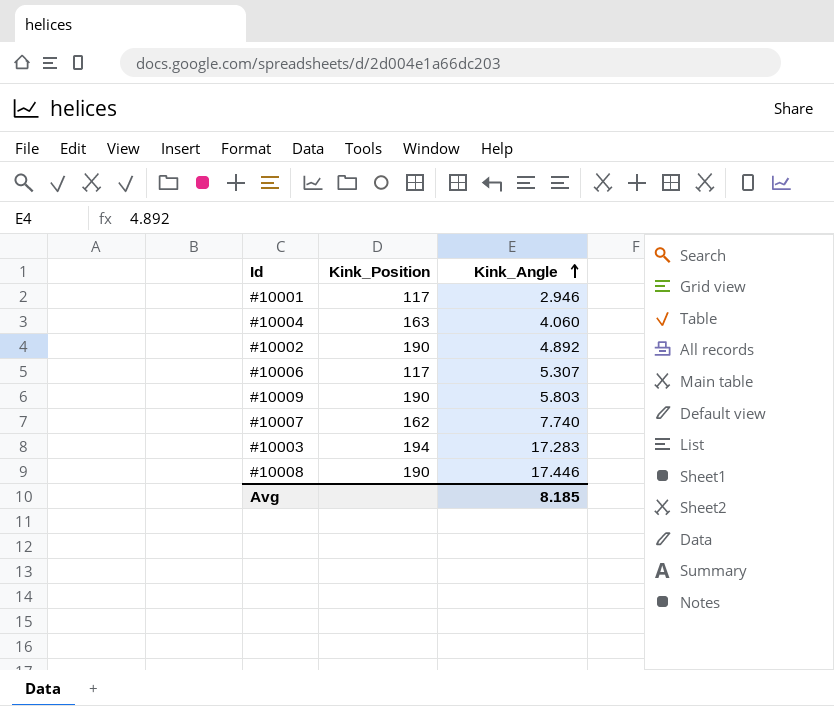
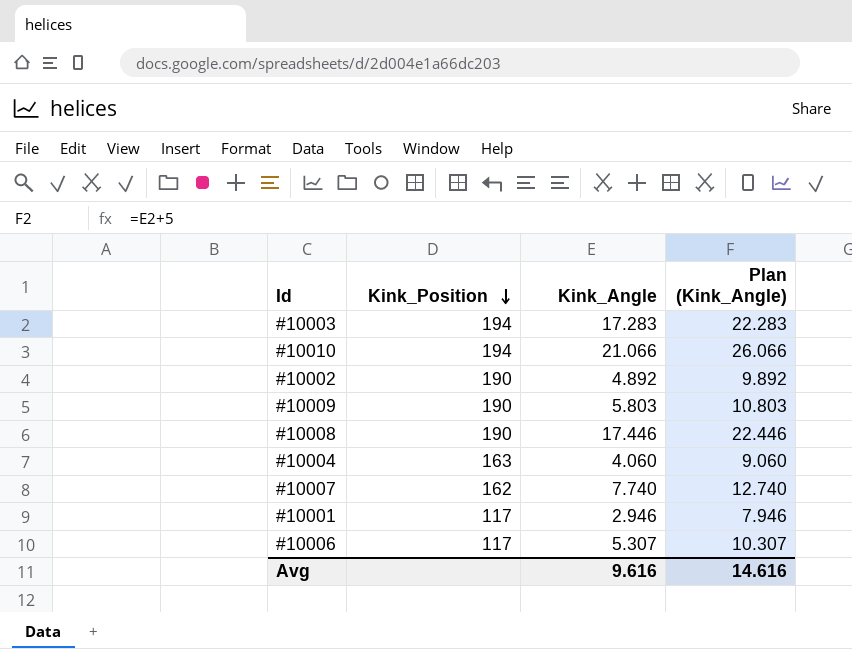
row order: Kink_Angle ascending -> Kink_Position descending
column Plan (Kink_Angle) | formula: none -> [Kink_Angle] + 5
row #10010: none -> 194 | 21.066 | 26.066
Avg | Kink_Angle: 8.185 -> 9.616

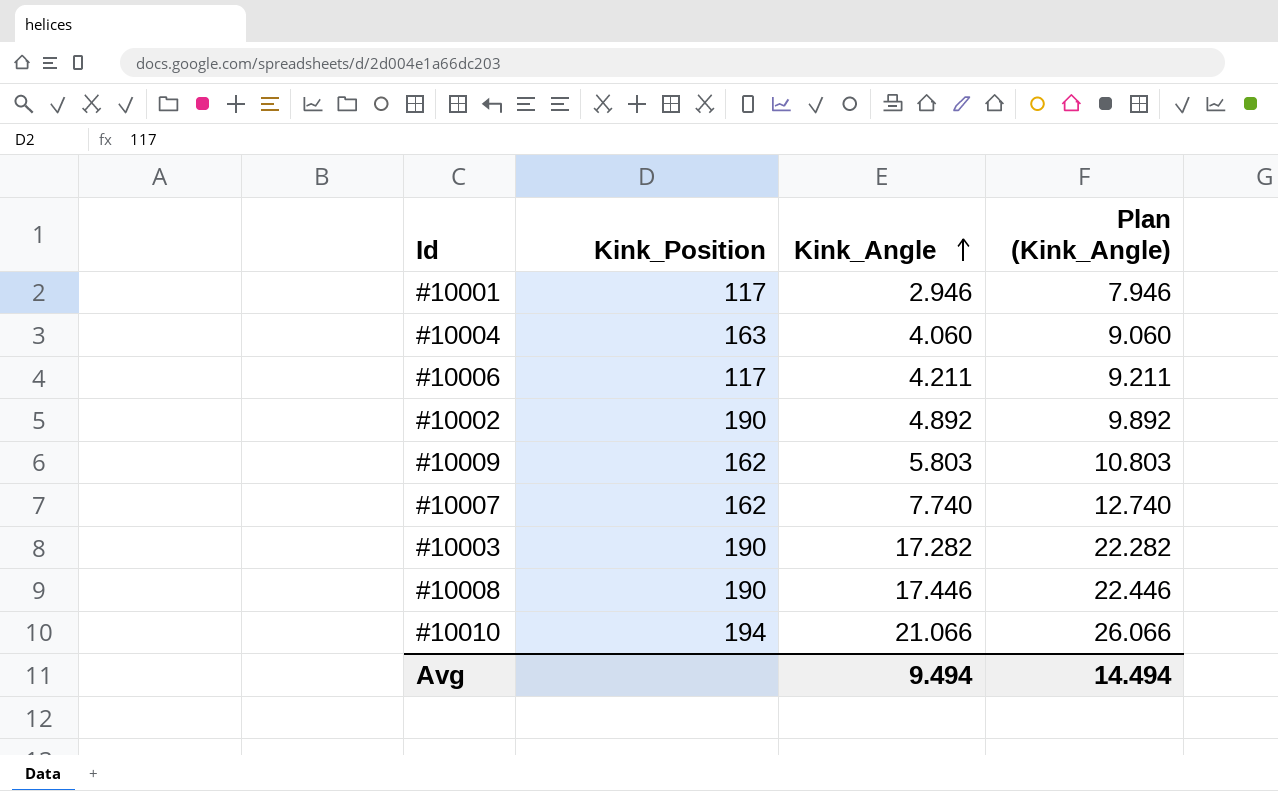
row order: Kink_Position descending -> Kink_Angle ascending
#10006 | Kink_Angle: 5.307 -> 4.211
#10006 | Plan (Kink_Angle): 10.307 -> 9.211
#10009 | Kink_Position: 190 -> 162
#10003 | Kink_Position: 194 -> 190
#10003 | Kink_Angle: 17.283 -> 17.282
#10003 | Plan (Kink_Angle): 22.283 -> 22.282
Avg | Kink_Angle: 9.616 -> 9.494
Avg | Plan (Kink_Angle): 14.616 -> 14.494

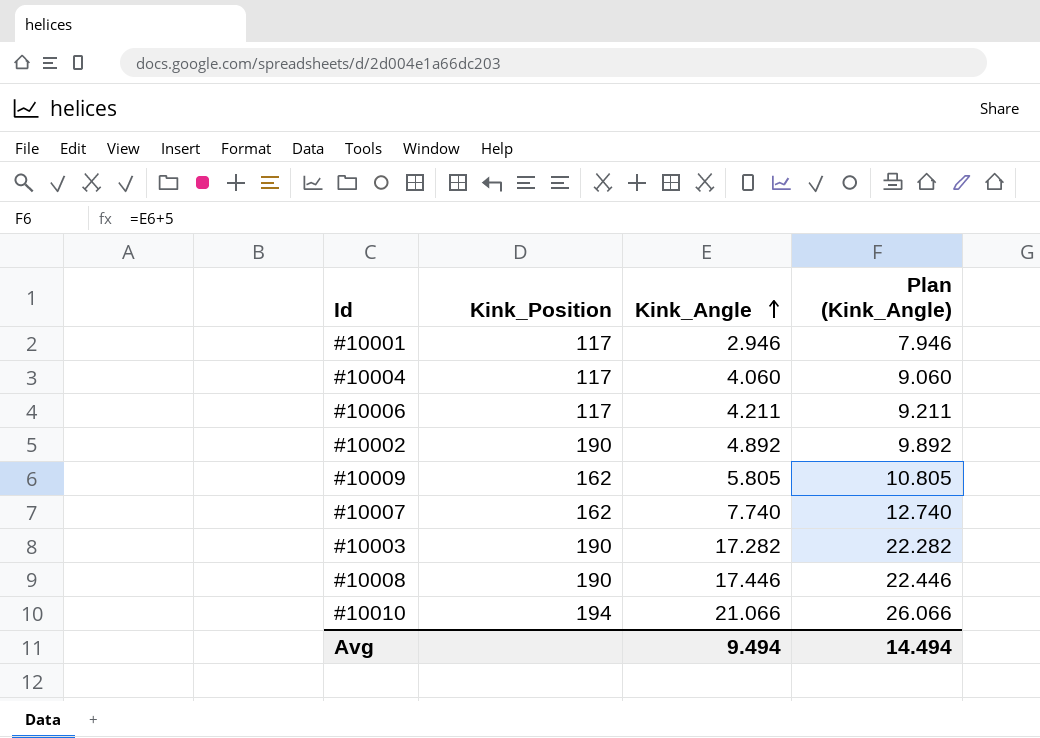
#10004 | Kink_Position: 163 -> 117
#10009 | Kink_Angle: 5.803 -> 5.805
#10009 | Plan (Kink_Angle): 10.803 -> 10.805

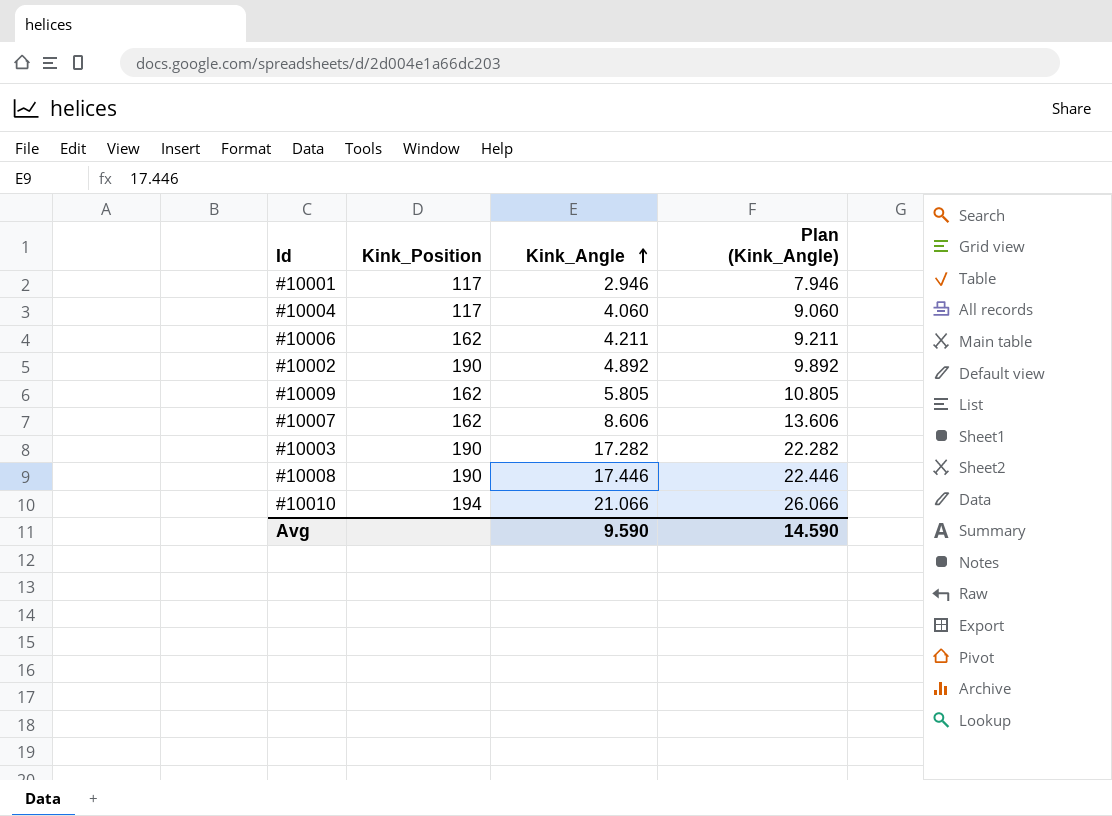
#10006 | Kink_Position: 117 -> 162
#10007 | Kink_Angle: 7.740 -> 8.606
#10007 | Plan (Kink_Angle): 12.740 -> 13.606
Avg | Kink_Angle: 9.494 -> 9.590
Avg | Plan (Kink_Angle): 14.494 -> 14.590

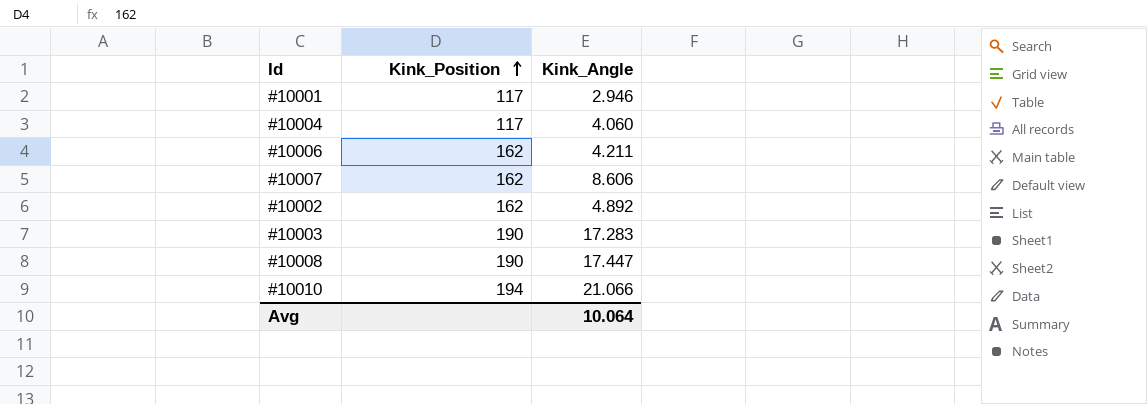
row order: Kink_Angle ascending -> Kink_Position ascending
column Plan (Kink_Angle) | formula: [Kink_Angle] + 5 -> none
row #10009: 162 | 5.805 | 10.805 -> none
#10002 | Kink_Position: 190 -> 162
#10003 | Kink_Angle: 17.282 -> 17.283
#10008 | Kink_Angle: 17.446 -> 17.447
Avg | Kink_Angle: 9.590 -> 10.064

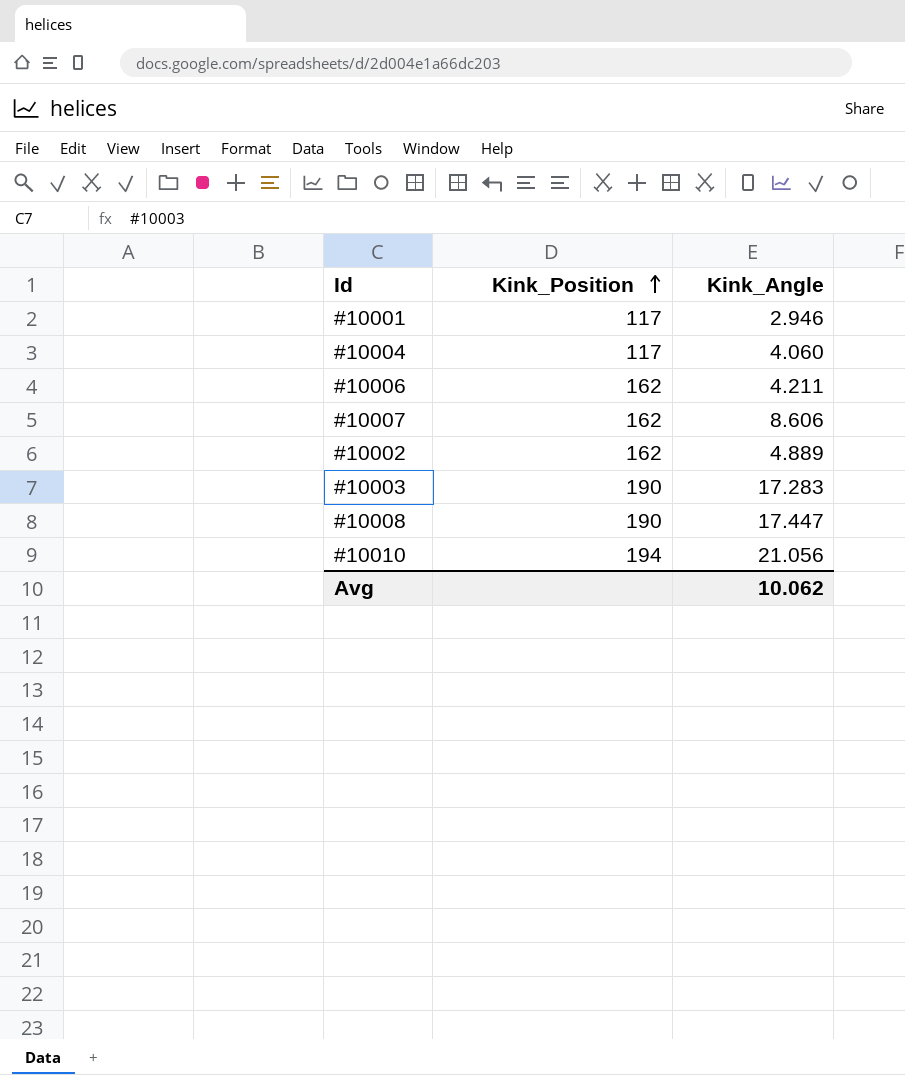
#10002 | Kink_Angle: 4.892 -> 4.889
#10010 | Kink_Angle: 21.066 -> 21.056
Avg | Kink_Angle: 10.064 -> 10.062

